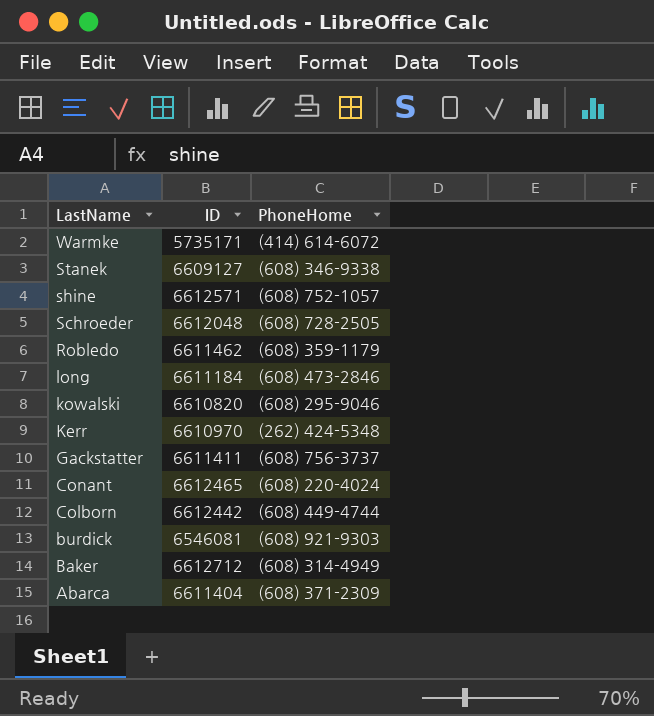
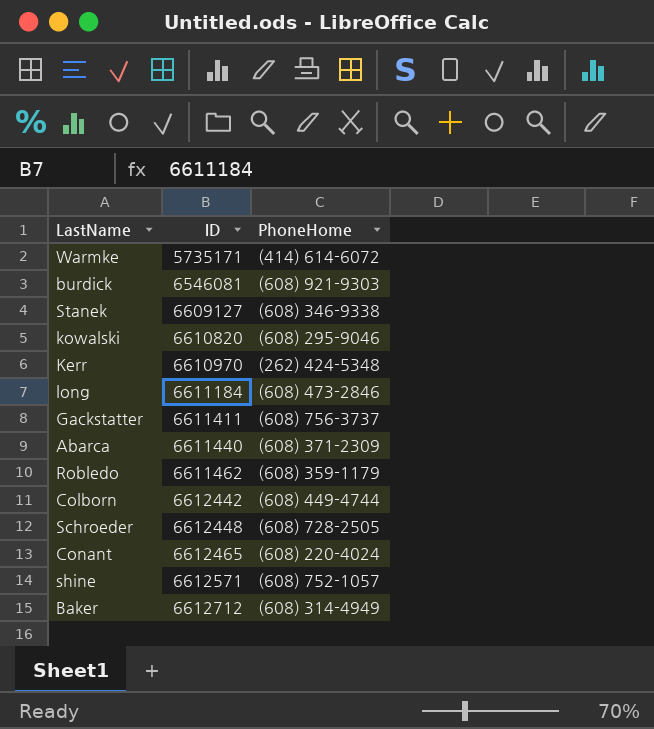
row order: LastName descending -> ID ascending
Abarca | ID: 6611404 -> 6611440
Schroeder | ID: 6612048 -> 6612448

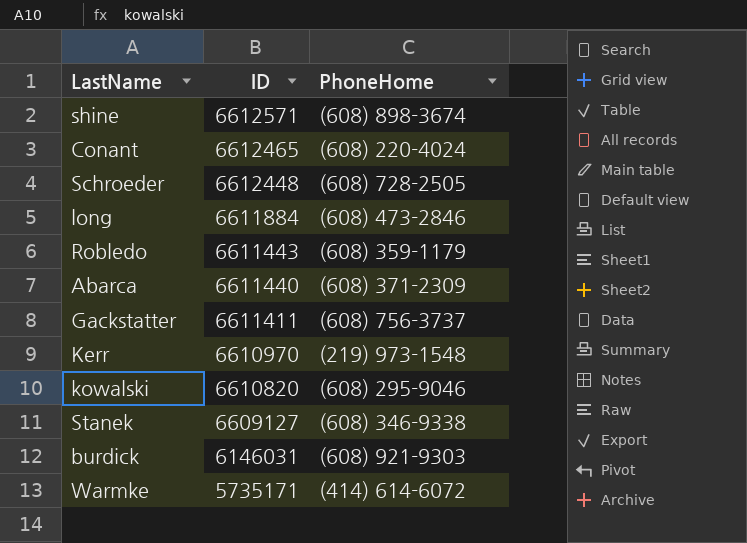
row order: ID ascending -> ID descending
row Colborn: 6612442 | (608) 449-4744 -> none
row Baker: 6612712 | (608) 314-4949 -> none
shine | PhoneHome: (608) 752-1057 -> (608) 898-3674
long | ID: 6611184 -> 6611884
Robledo | ID: 6611462 -> 6611443
Kerr | PhoneHome: (262) 424-5348 -> (219) 973-1548
burdick | ID: 6546081 -> 6146031

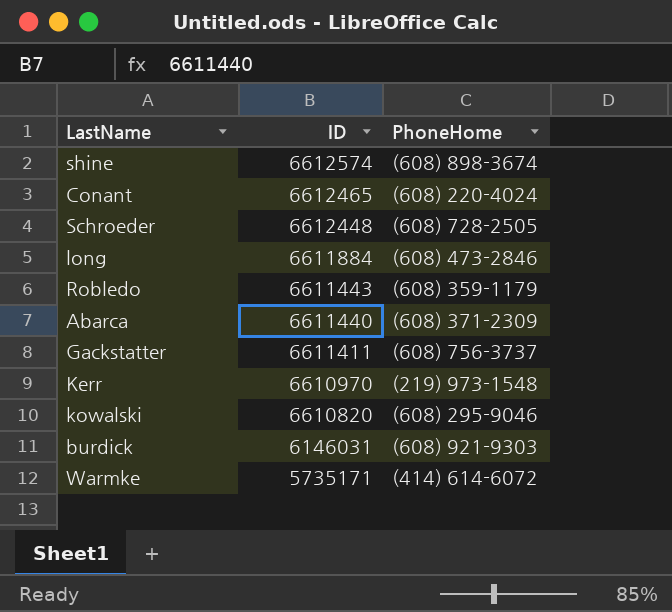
row Stanek: 6609127 | (608) 346-9338 -> none
shine | ID: 6612571 -> 6612574

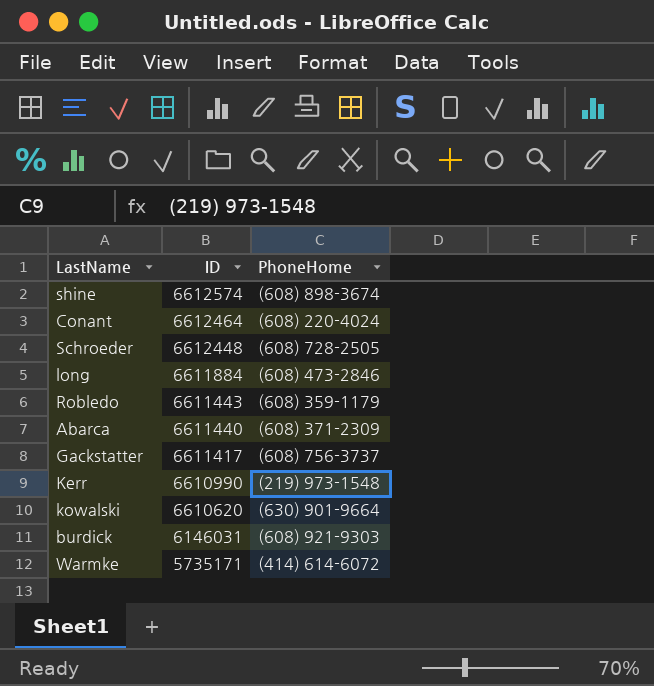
Conant | ID: 6612465 -> 6612464
Gackstatter | ID: 6611411 -> 6611417
Kerr | ID: 6610970 -> 6610990
kowalski | ID: 6610820 -> 6610620
kowalski | PhoneHome: (608) 295-9046 -> (630) 901-9664

